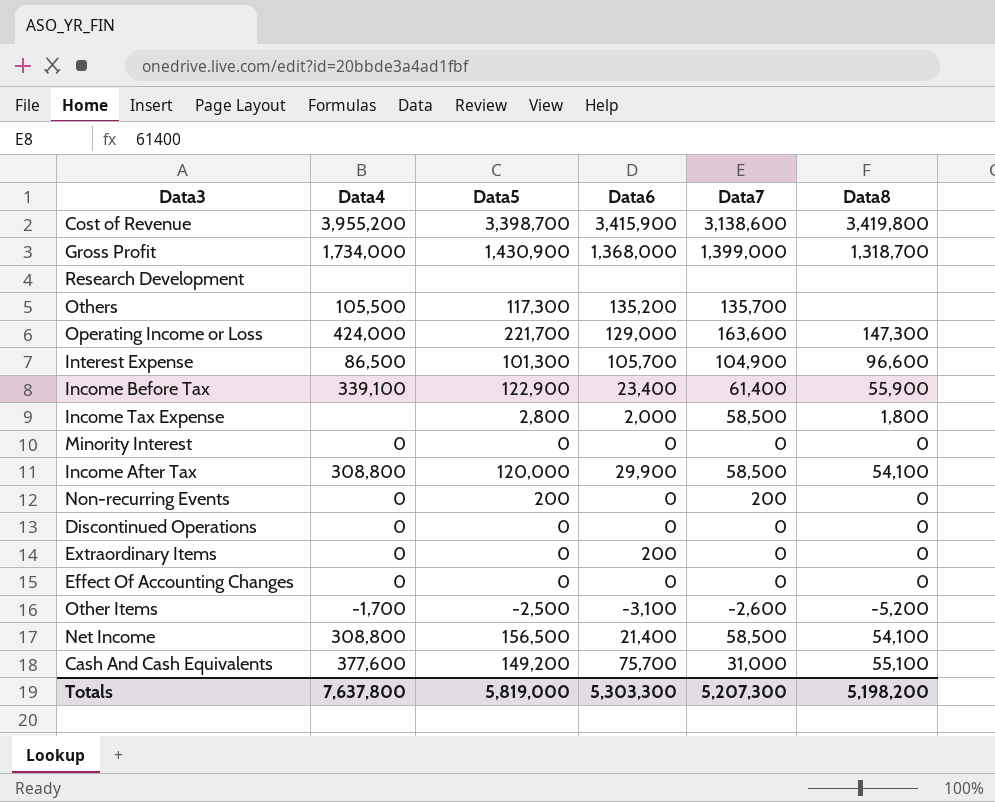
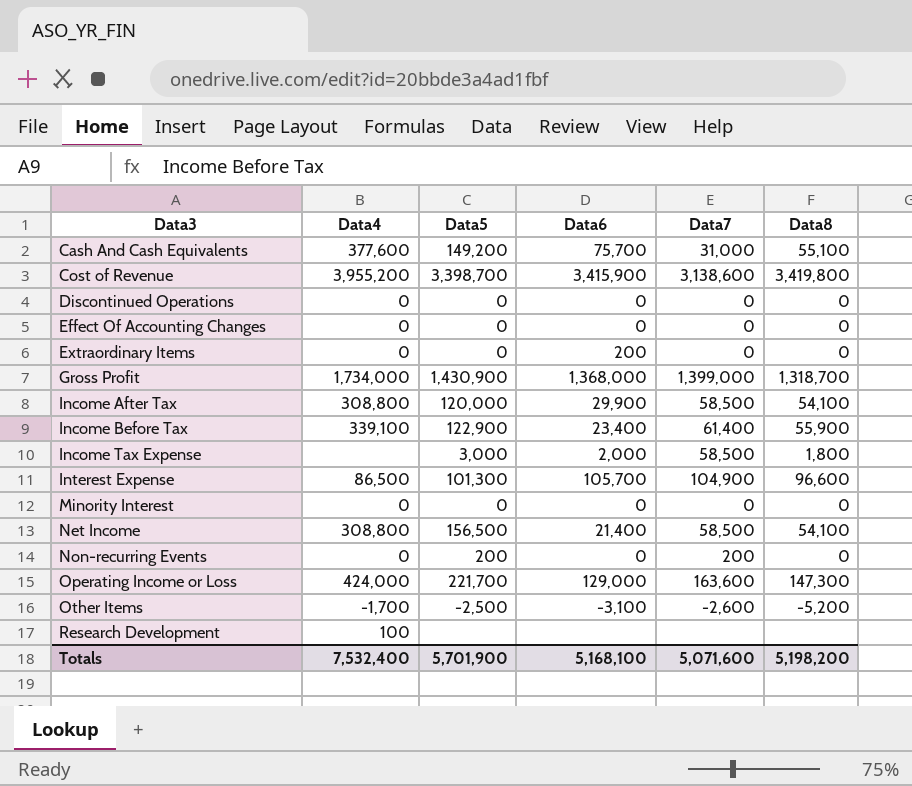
row order: none -> Data3 ascending
row Others: 105,500 | 117,300 | 135,200 | 135,700 | none -> none
Income Tax Expense | Data5: 2,800 -> 3,000
Research Development | Data4: none -> 100
Totals | Data4: 7,637,800 -> 7,532,400
Totals | Data5: 5,819,000 -> 5,701,900
Totals | Data6: 5,303,300 -> 5,168,100
Totals | Data7: 5,207,300 -> 5,071,600

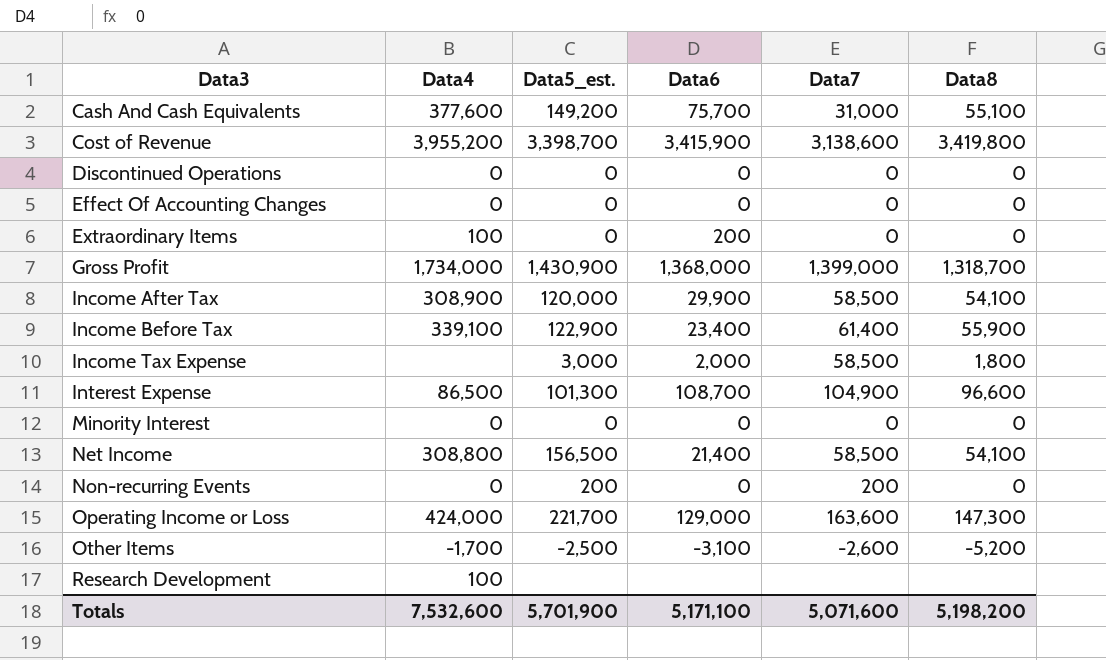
column name: Data5 -> Data5_est.
Extraordinary Items | Data4: 0 -> 100
Income After Tax | Data4: 308,800 -> 308,900
Interest Expense | Data6: 105,700 -> 108,700
Totals | Data4: 7,532,400 -> 7,532,600
Totals | Data6: 5,168,100 -> 5,171,100

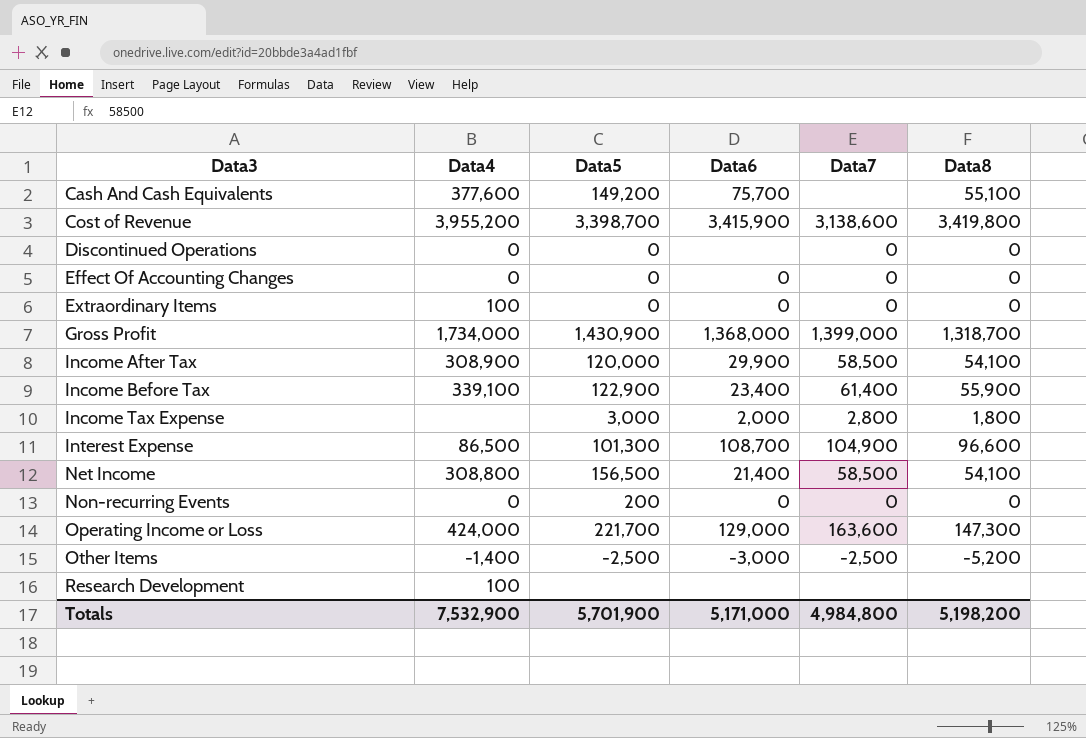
column name: Data5_est. -> Data5
row Minority Interest: 0 | 0 | 0 | 0 | 0 -> none
Cash And Cash Equivalents | Data7: 31,000 -> none
Discontinued Operations | Data6: 0 -> none
Extraordinary Items | Data6: 200 -> 0
Income Tax Expense | Data7: 58,500 -> 2,800
Non-recurring Events | Data7: 200 -> 0
Other Items | Data4: -1,700 -> -1,400
Other Items | Data6: -3,100 -> -3,000
Other Items | Data7: -2,600 -> -2,500
Totals | Data4: 7,532,600 -> 7,532,900
Totals | Data6: 5,171,100 -> 5,171,000
Totals | Data7: 5,071,600 -> 4,984,800

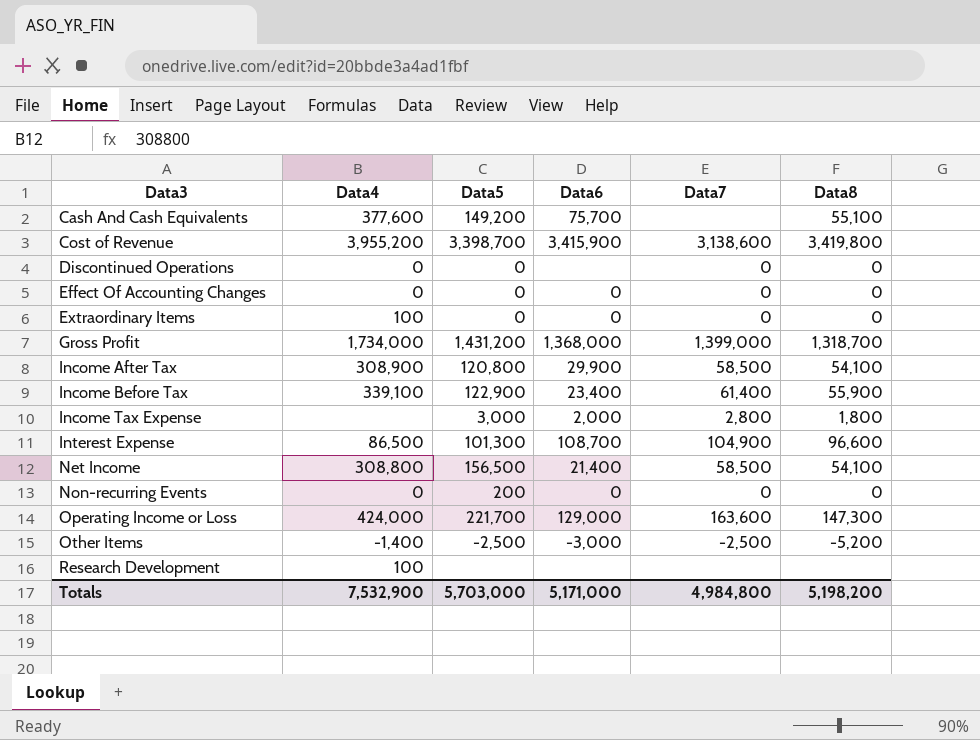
Gross Profit | Data5: 1,430,900 -> 1,431,200
Income After Tax | Data5: 120,000 -> 120,800
Totals | Data5: 5,701,900 -> 5,703,000

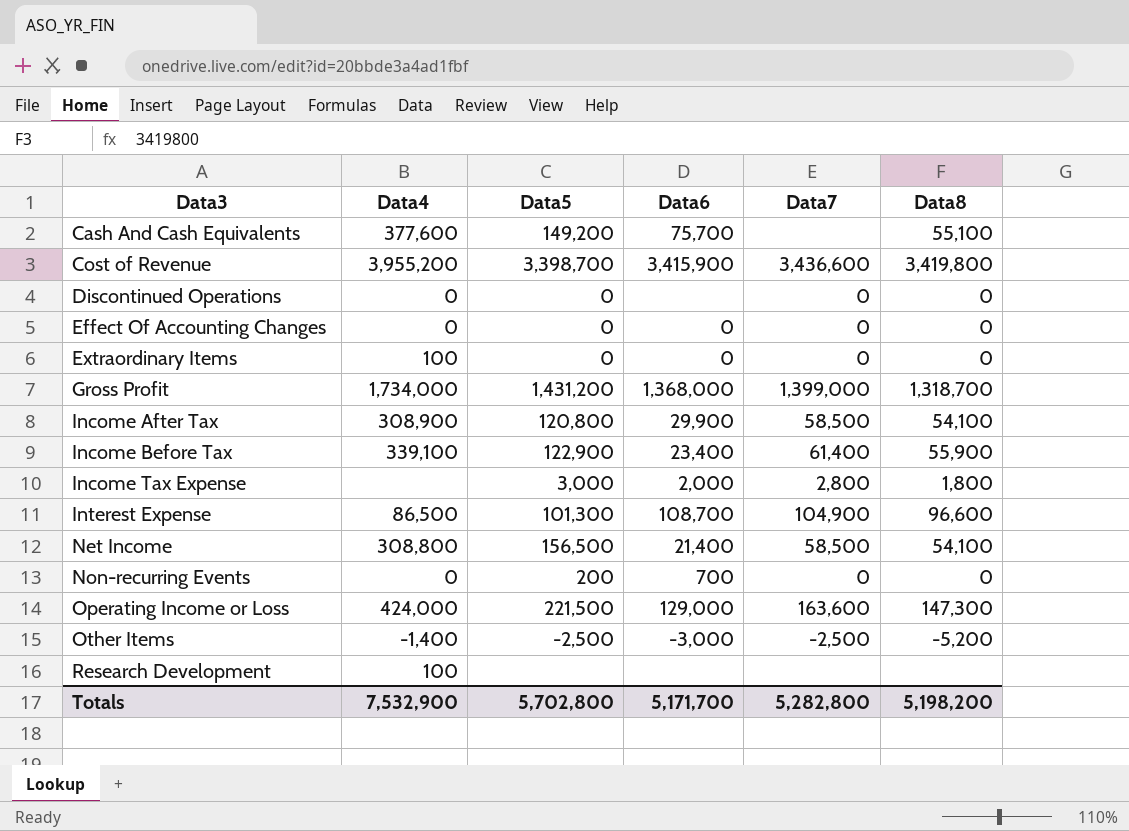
Cost of Revenue | Data7: 3,138,600 -> 3,436,600
Non-recurring Events | Data6: 0 -> 700
Operating Income or Loss | Data5: 221,700 -> 221,500
Totals | Data5: 5,703,000 -> 5,702,800
Totals | Data6: 5,171,000 -> 5,171,700
Totals | Data7: 4,984,800 -> 5,282,800

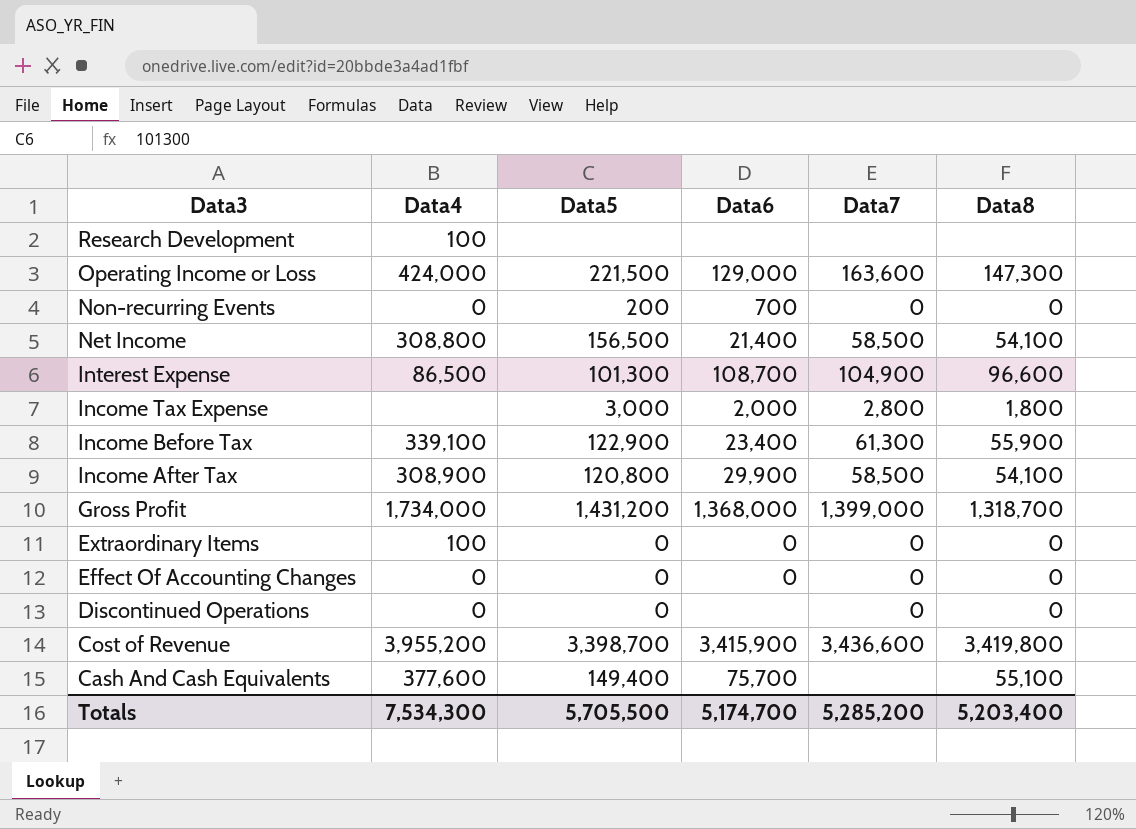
row order: Data3 ascending -> Data3 descending
row Other Items: -1,400 | -2,500 | -3,000 | -2,500 | -5,200 -> none
Income Before Tax | Data7: 61,400 -> 61,300
Cash And Cash Equivalents | Data5: 149,200 -> 149,400
Totals | Data4: 7,532,900 -> 7,534,300
Totals | Data5: 5,702,800 -> 5,705,500
Totals | Data6: 5,171,700 -> 5,174,700
Totals | Data7: 5,282,800 -> 5,285,200
Totals | Data8: 5,198,200 -> 5,203,400

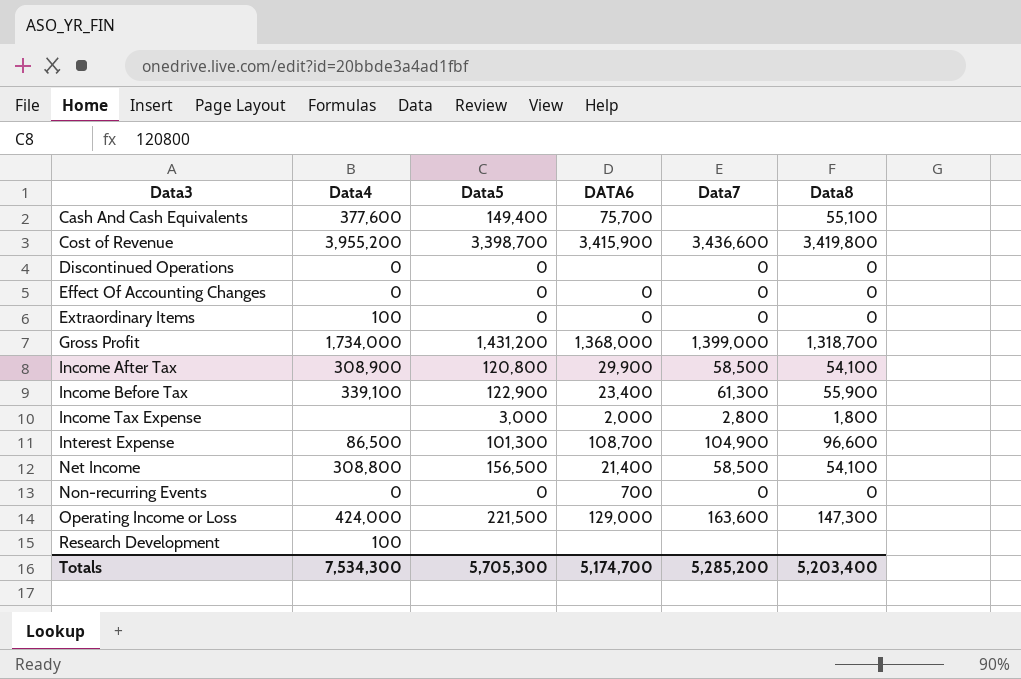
row order: Data3 descending -> Data3 ascending
column name: Data6 -> DATA6
Non-recurring Events | Data5: 200 -> 0
Totals | Data5: 5,705,500 -> 5,705,300

